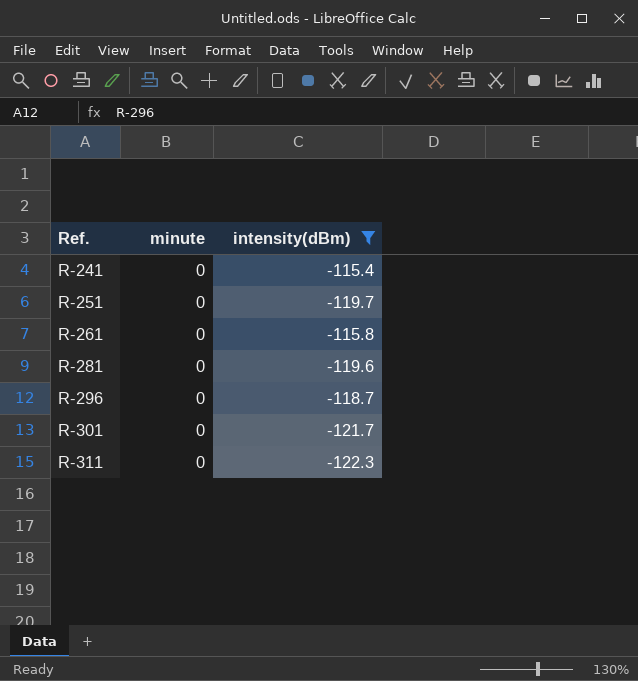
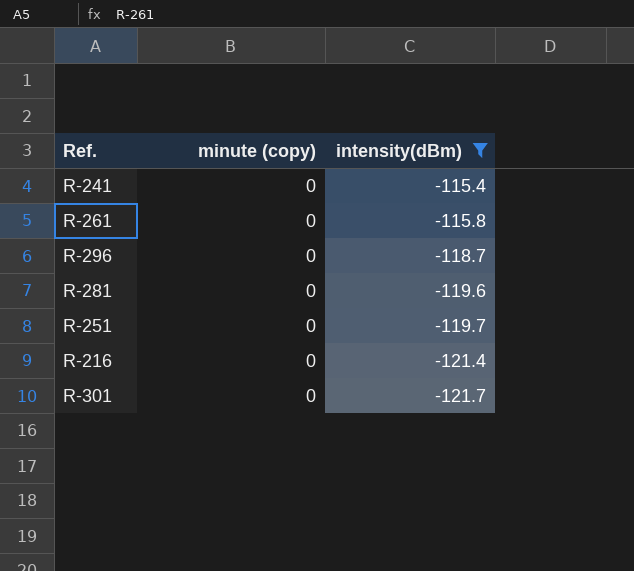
row order: Ref. ascending -> intensity(dBm) descending
column name: minute -> minute (copy)
row R-311: 0 | -122.3 -> none
row R-216: none -> 0 | -121.4

